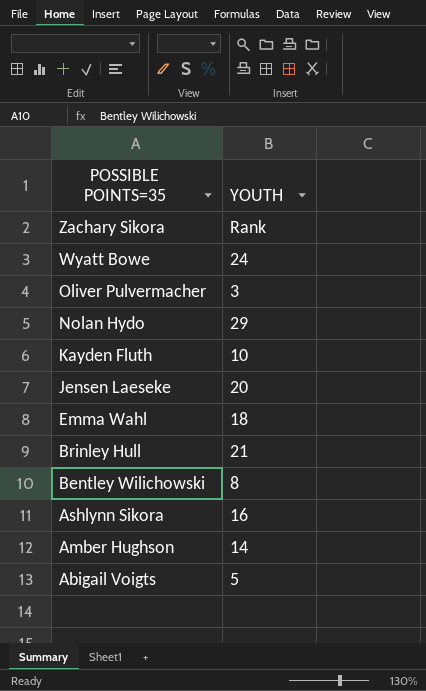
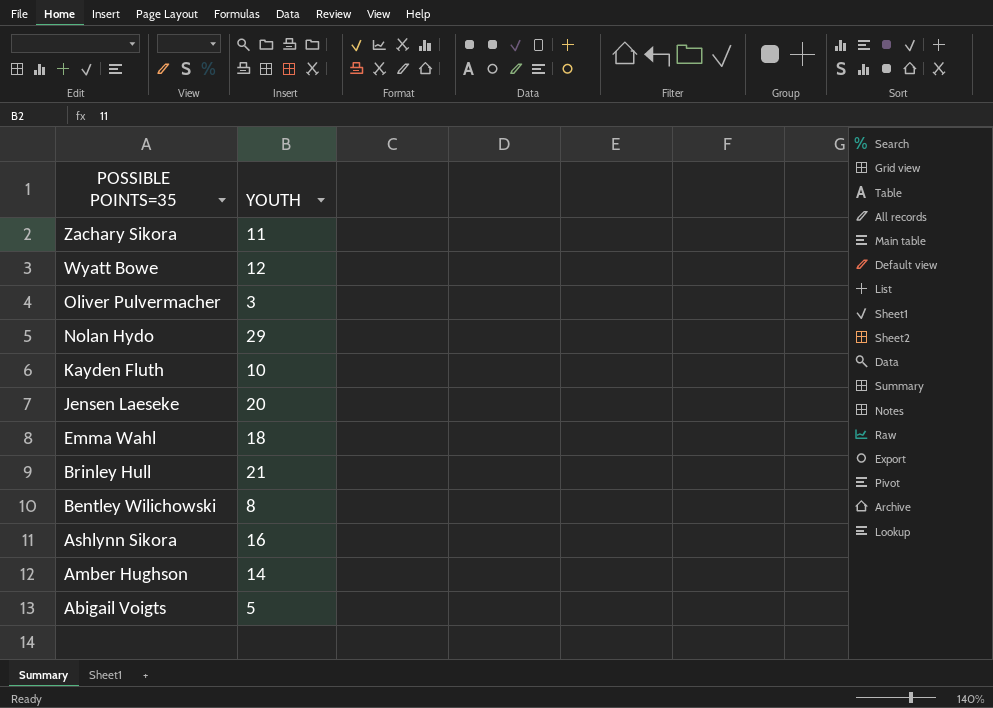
Zachary Sikora | YOUTH: Rank -> 11
Wyatt Bowe | YOUTH: 24 -> 12

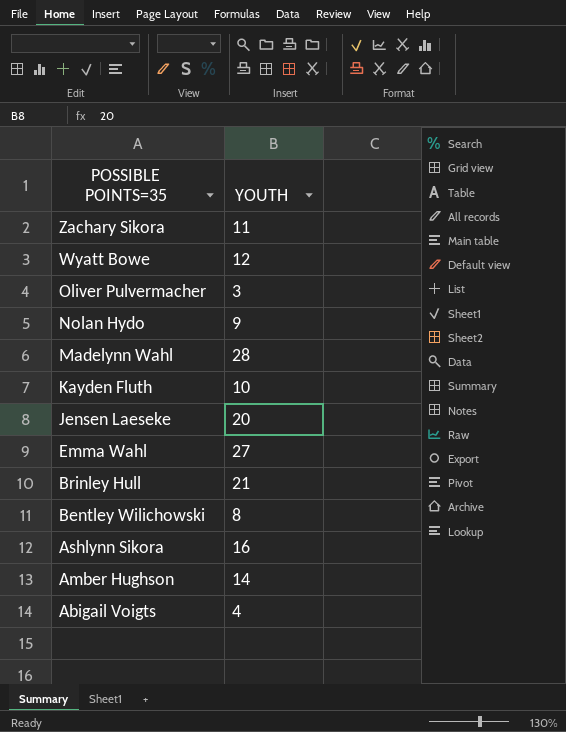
Nolan Hydo | YOUTH: 29 -> 9
row Madelynn Wahl: none -> 28
Emma Wahl | YOUTH: 18 -> 27
Abigail Voigts | YOUTH: 5 -> 4

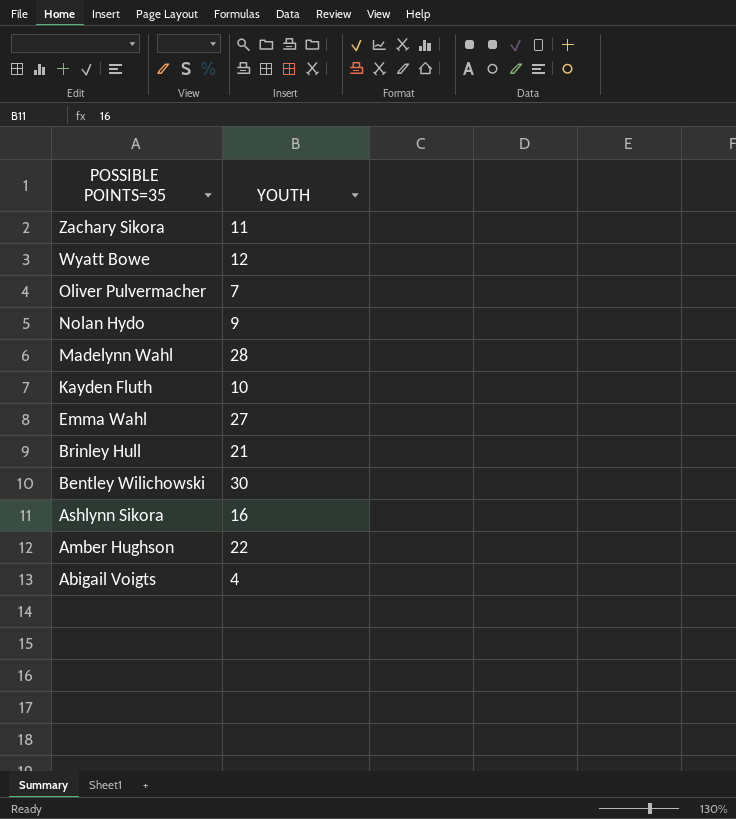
row Jensen Laeseke: 20 -> none
Oliver Pulvermacher | YOUTH: 3 -> 7
Bentley Wilichowski | YOUTH: 8 -> 30
Amber Hughson | YOUTH: 14 -> 22

